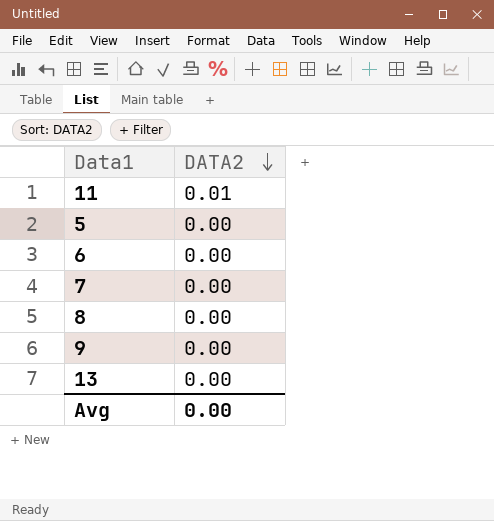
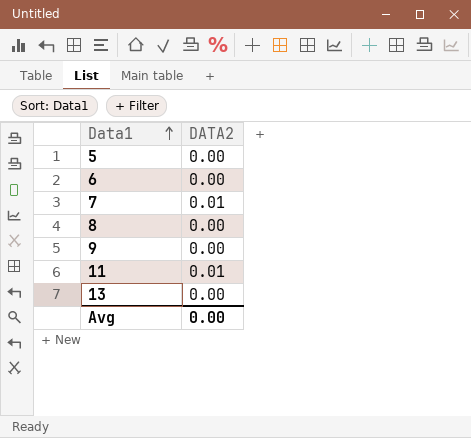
row order: DATA2 descending -> Data1 ascending
7 | DATA2: 0.00 -> 0.01

